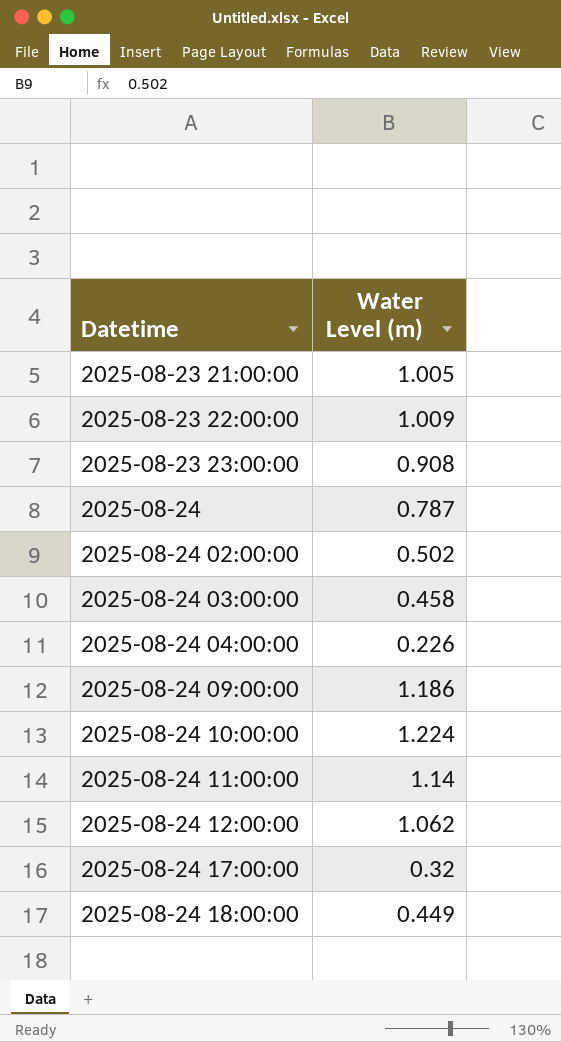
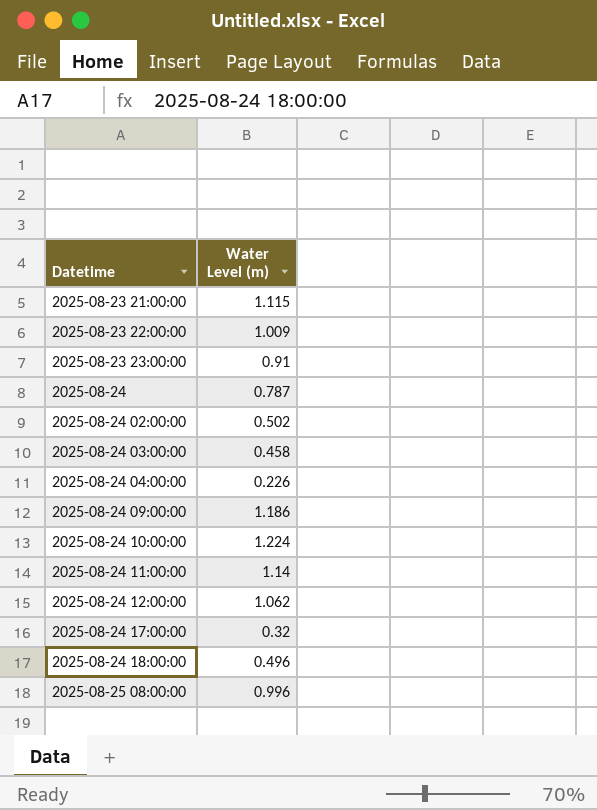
2025-08-23 21:00:00 | Water Level (m): 1.005 -> 1.115
2025-08-23 23:00:00 | Water Level (m): 0.908 -> 0.91
2025-08-24 18:00:00 | Water Level (m): 0.449 -> 0.496
row 2025-08-25 08:00:00: none -> 0.996

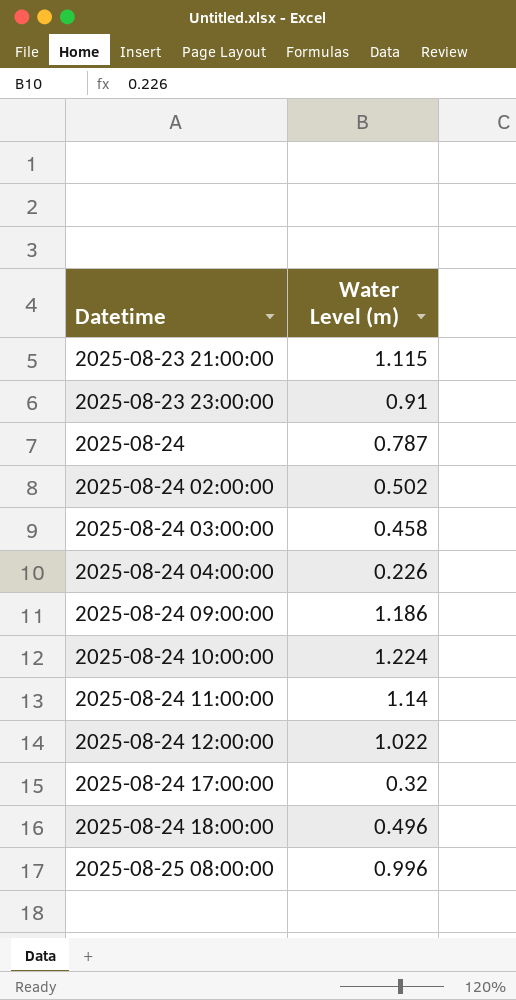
row 2025-08-23 22:00:00: 1.009 -> none
2025-08-24 12:00:00 | Water Level (m): 1.062 -> 1.022

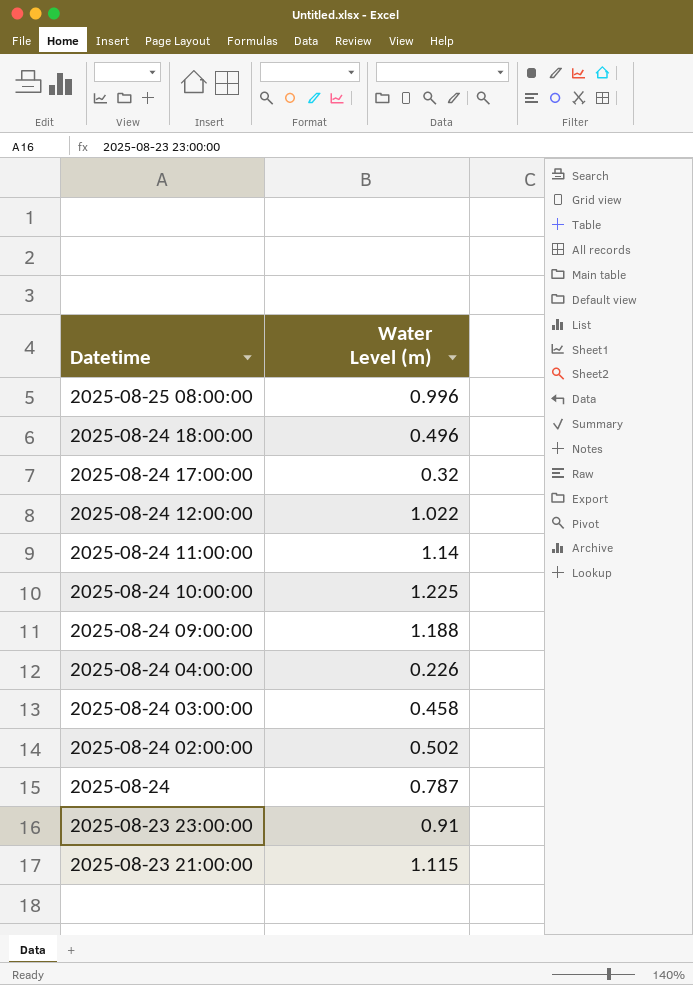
row order: Datetime ascending -> Datetime descending
2025-08-24 10:00:00 | Water Level (m): 1.224 -> 1.225
2025-08-24 09:00:00 | Water Level (m): 1.186 -> 1.188

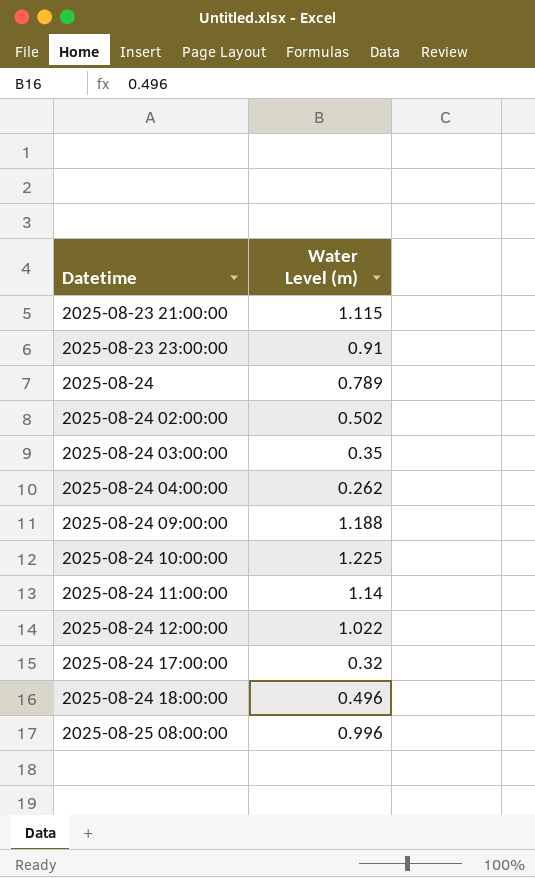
row order: Datetime descending -> Datetime ascending
2025-08-24 | Water Level (m): 0.787 -> 0.789
2025-08-24 03:00:00 | Water Level (m): 0.458 -> 0.35
2025-08-24 04:00:00 | Water Level (m): 0.226 -> 0.262

